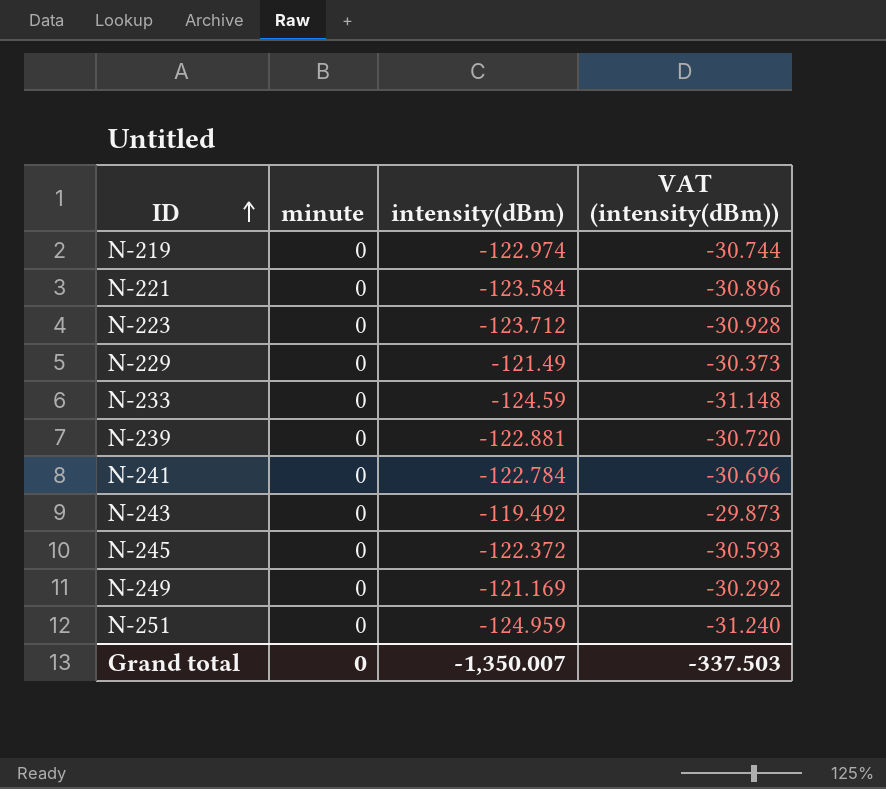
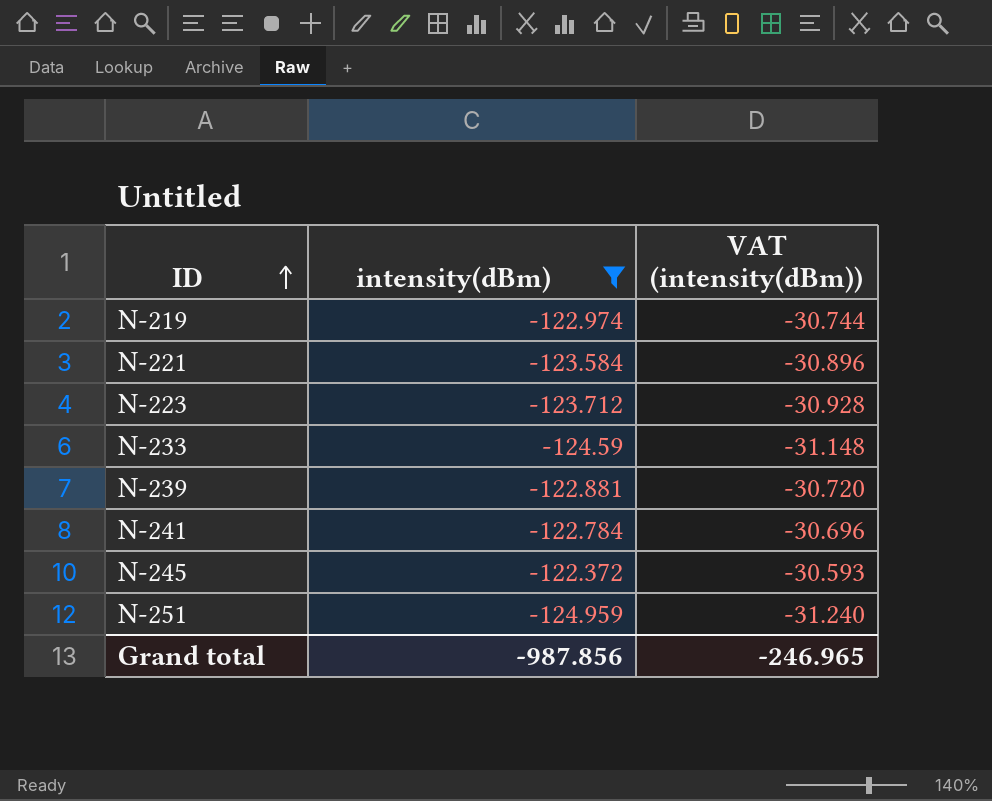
filter: none -> intensity(dBm) <= -122.372
column minute | position: 2 -> none
Grand total | intensity(dBm): -1,350.007 -> -987.856
Grand total | VAT (intensity(dBm)): -337.503 -> -246.965

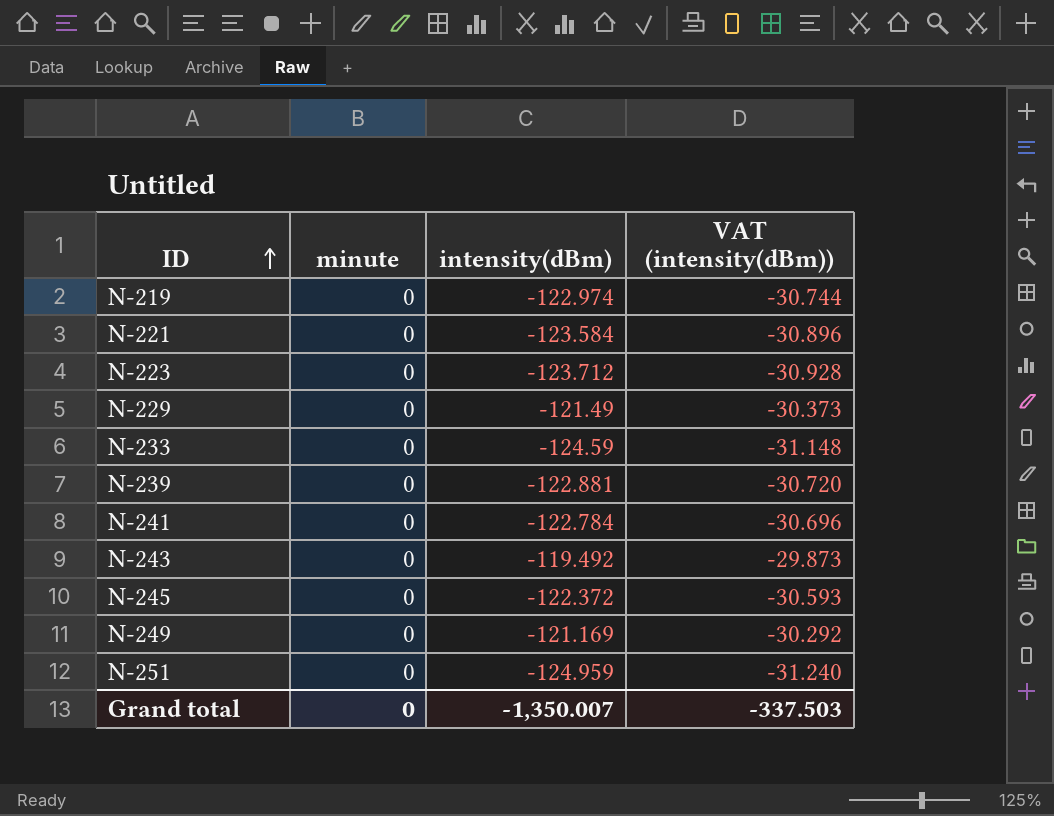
filter: intensity(dBm) <= -122.372 -> none
column minute | position: none -> 2
Grand total | intensity(dBm): -987.856 -> -1,350.007
Grand total | VAT (intensity(dBm)): -246.965 -> -337.503

